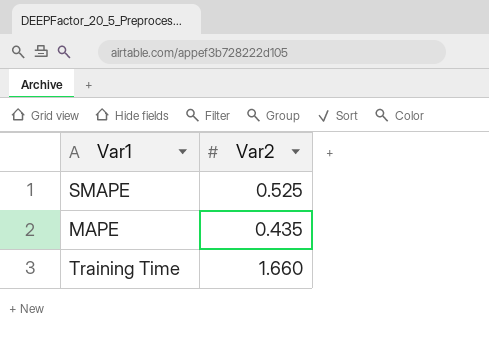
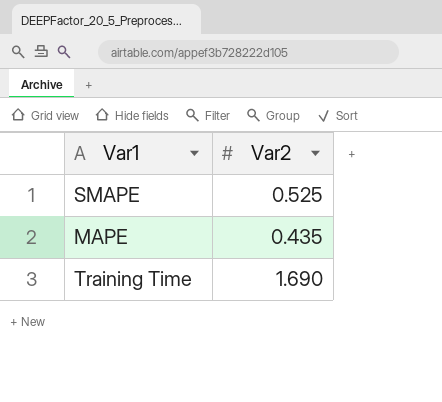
Training Time | Var2: 1.660 -> 1.690

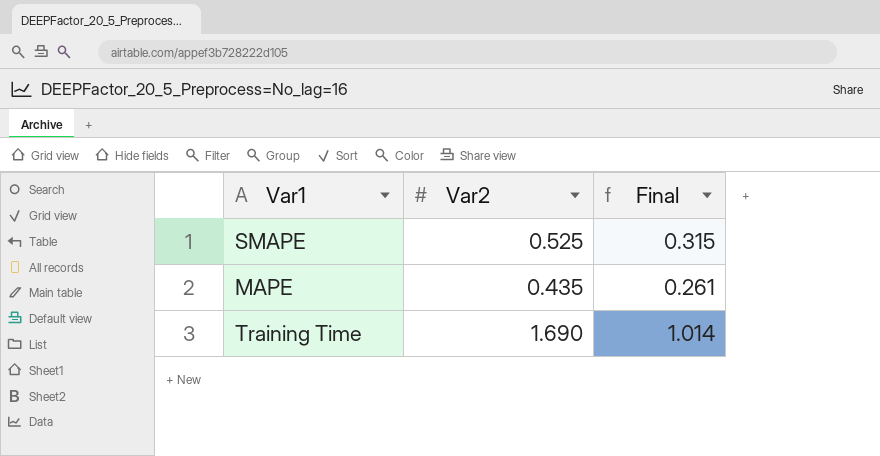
column Final | formula: none -> [Var2] * 0.6

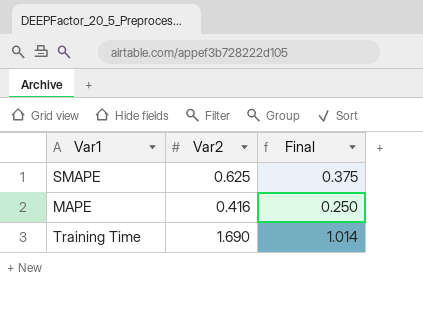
SMAPE | Var2: 0.525 -> 0.625
SMAPE | Final: 0.315 -> 0.375
MAPE | Var2: 0.435 -> 0.416
MAPE | Final: 0.261 -> 0.250

